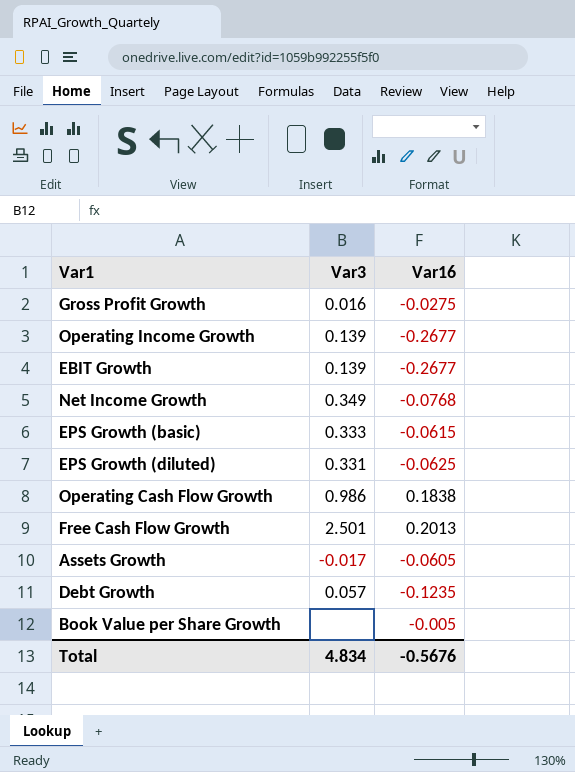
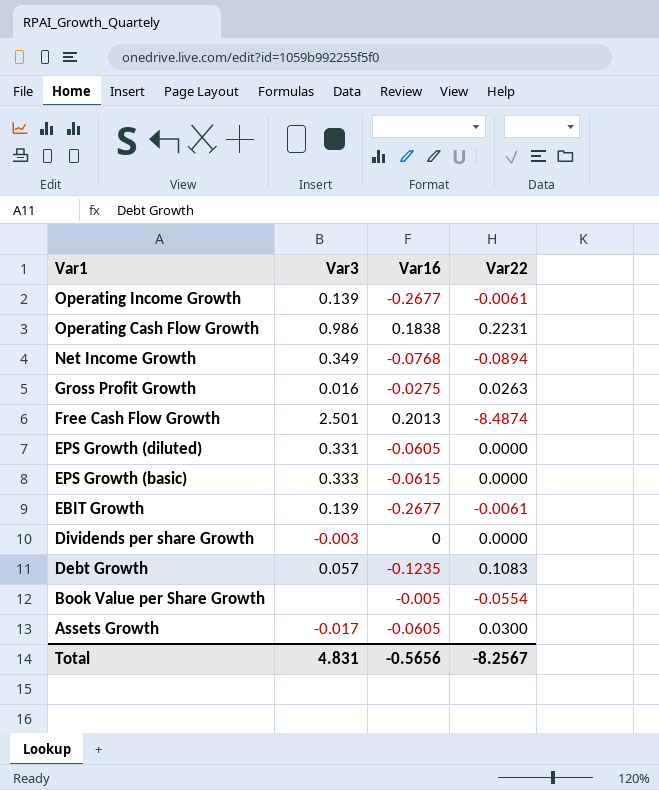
row order: none -> Var1 descending
column Var22 | position: none -> 4
EPS Growth (diluted) | Var16: -0.0625 -> -0.0605
row Dividends per share Growth: none -> -0.003 | 0 | 0.0000
Total | Var3: 4.834 -> 4.831
Total | Var16: -0.5676 -> -0.5656

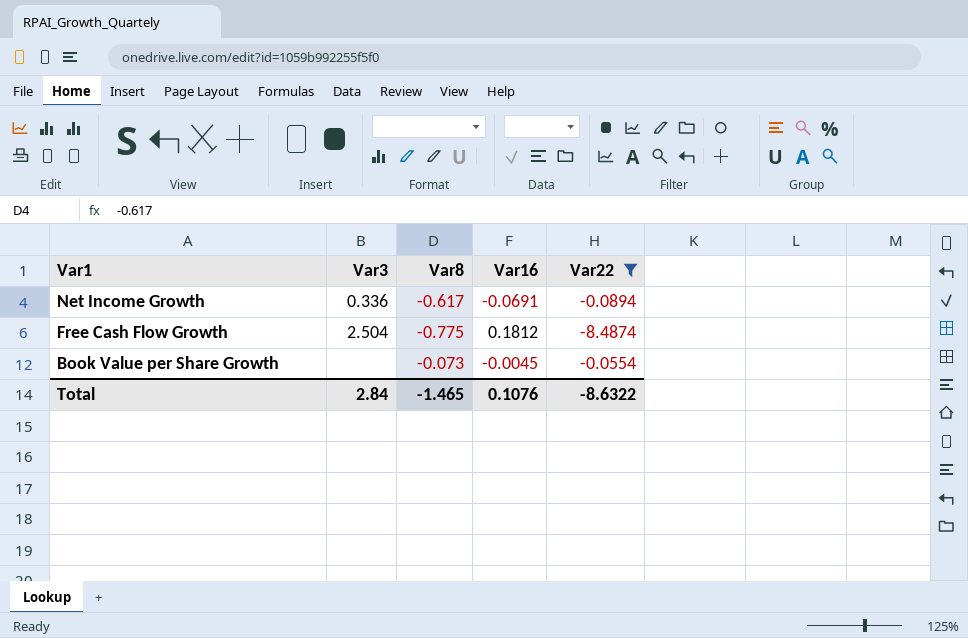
filter: none -> Var22 <= -0.0554
column Var8 | position: none -> 3
Net Income Growth | Var3: 0.349 -> 0.336
Net Income Growth | Var16: -0.0768 -> -0.0691
Free Cash Flow Growth | Var3: 2.501 -> 2.504
Free Cash Flow Growth | Var16: 0.2013 -> 0.1812
Book Value per Share Growth | Var16: -0.005 -> -0.0045
Total | Var3: 4.831 -> 2.84
Total | Var16: -0.5656 -> 0.1076
Total | Var22: -8.2567 -> -8.6322

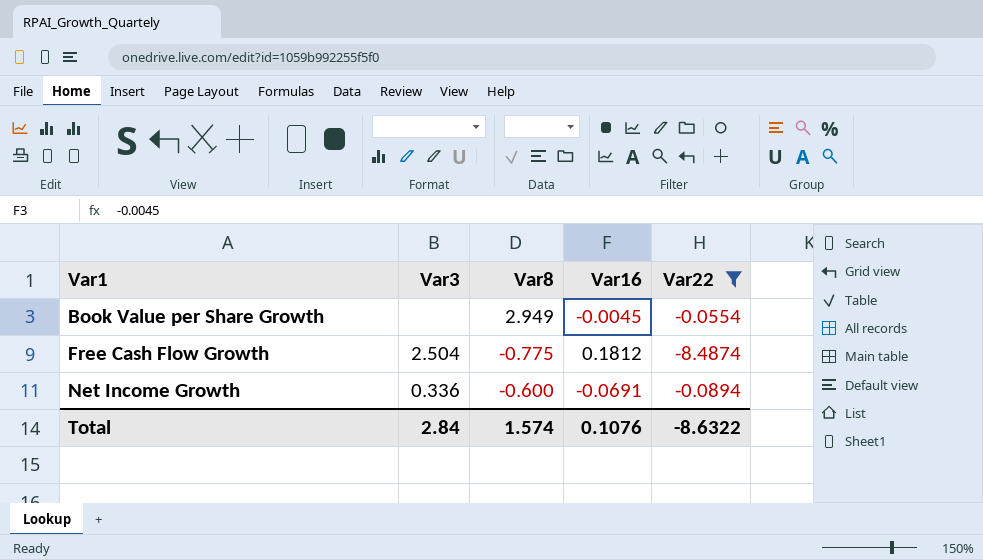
row order: Var1 descending -> Var1 ascending
Book Value per Share Growth | Var8: -0.073 -> 2.949
Net Income Growth | Var8: -0.617 -> -0.600
Total | Var8: -1.465 -> 1.574

